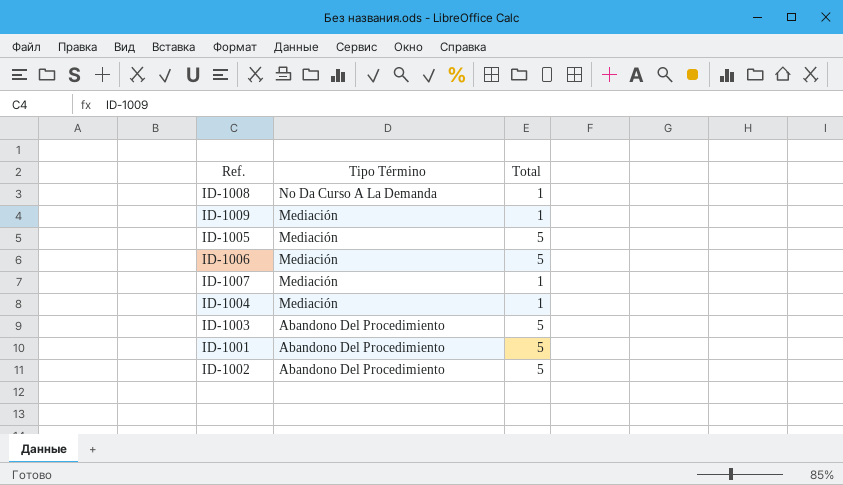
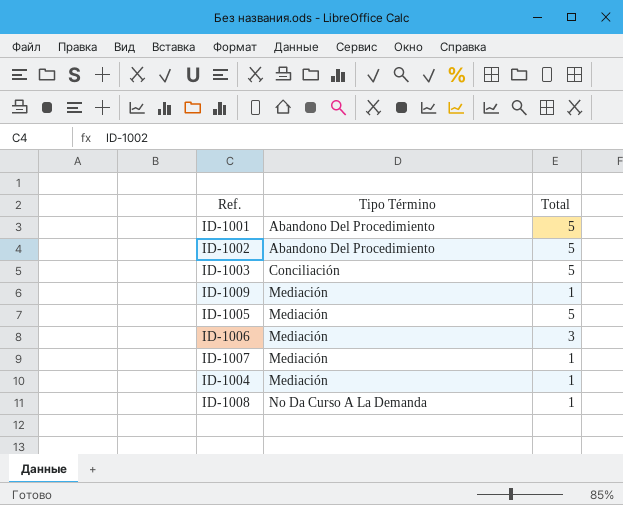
row order: Tipo Término descending -> Tipo Término ascending
ID-1003 | Tipo Término: Abandono Del Procedimiento -> Conciliación
ID-1006 | Total: 5 -> 3

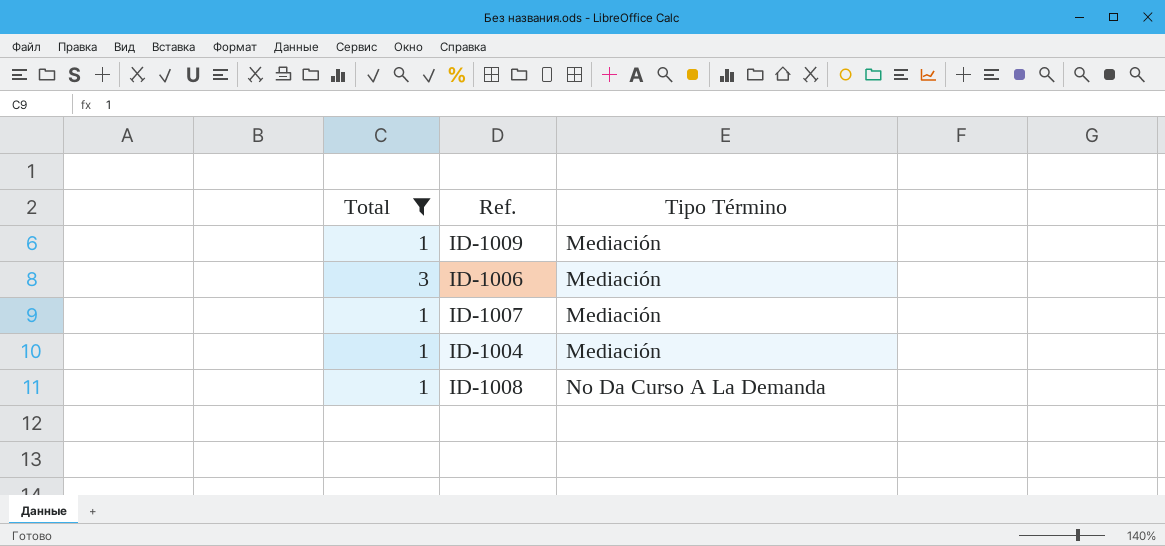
filter: none -> Total != 5
column Total | position: 3 -> 1

